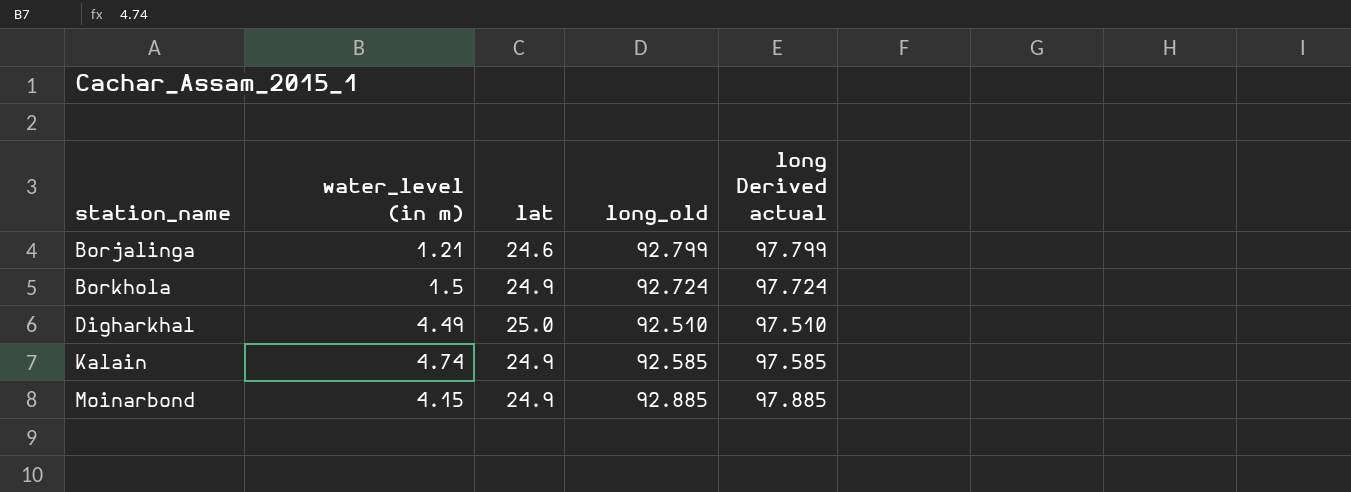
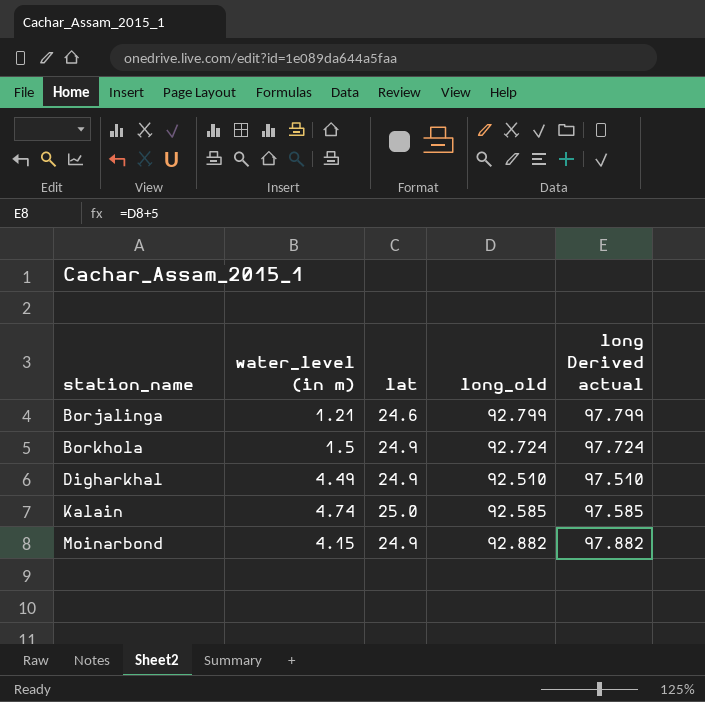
Digharkhal | lat: 25.0 -> 24.9
Kalain | lat: 24.9 -> 25.0
Moinarbond | long_old: 92.885 -> 92.882
Moinarbond | long Derived actual: 97.885 -> 97.882

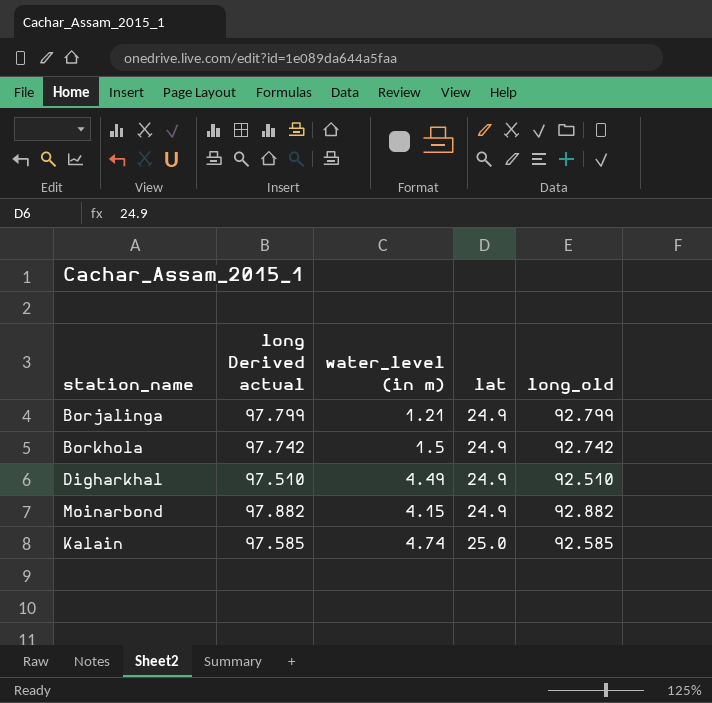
row order: station_name ascending -> lat ascending
column long Derived actual | position: 5 -> 2
Borjalinga | lat: 24.6 -> 24.9
Borkhola | long Derived actual: 97.724 -> 97.742
Borkhola | long_old: 92.724 -> 92.742

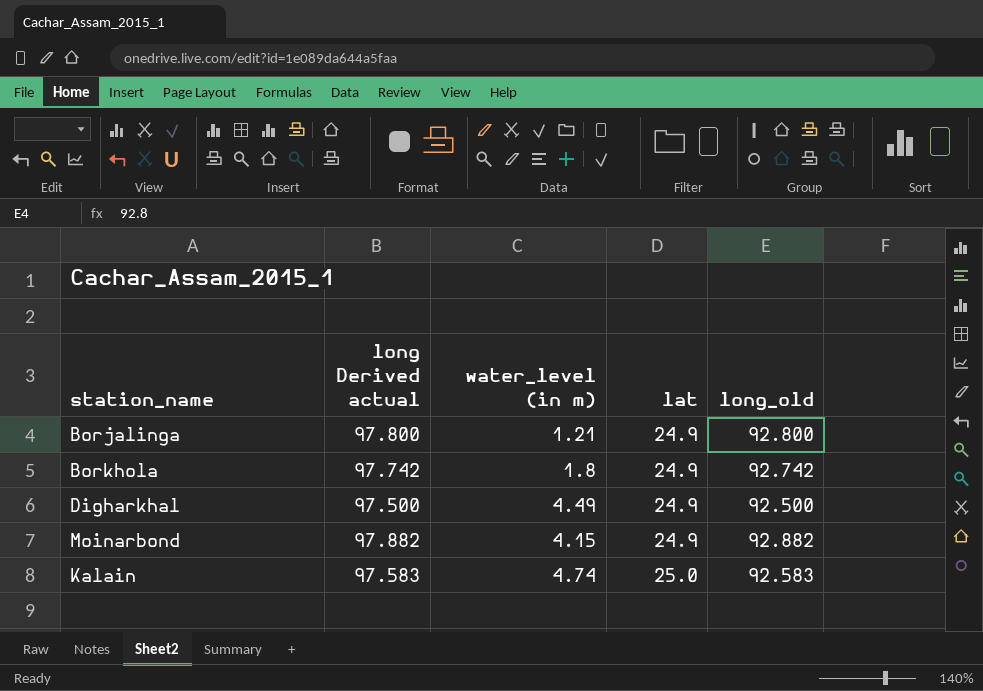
Borjalinga | long Derived actual: 97.799 -> 97.800
Borjalinga | long_old: 92.799 -> 92.800
Borkhola | water_level (in m): 1.5 -> 1.8
Digharkhal | long Derived actual: 97.510 -> 97.500
Digharkhal | long_old: 92.510 -> 92.500
Kalain | long Derived actual: 97.585 -> 97.583
Kalain | long_old: 92.585 -> 92.583

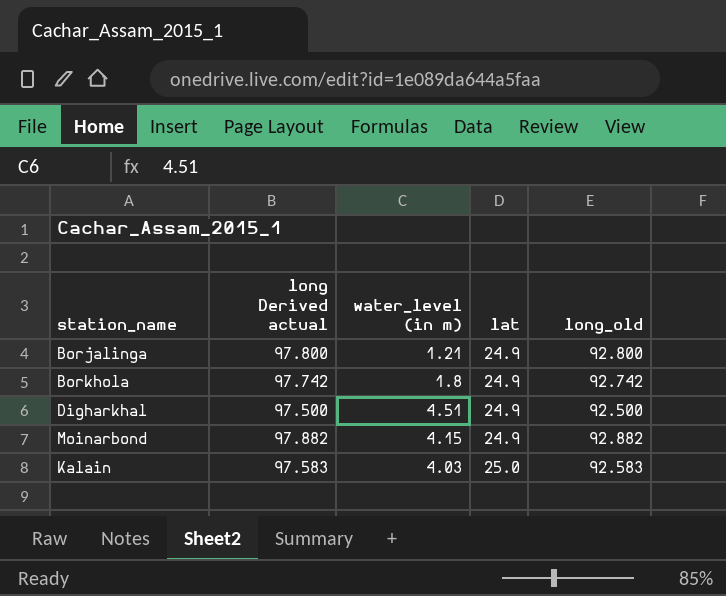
Digharkhal | water_level (in m): 4.49 -> 4.51
Kalain | water_level (in m): 4.74 -> 4.03

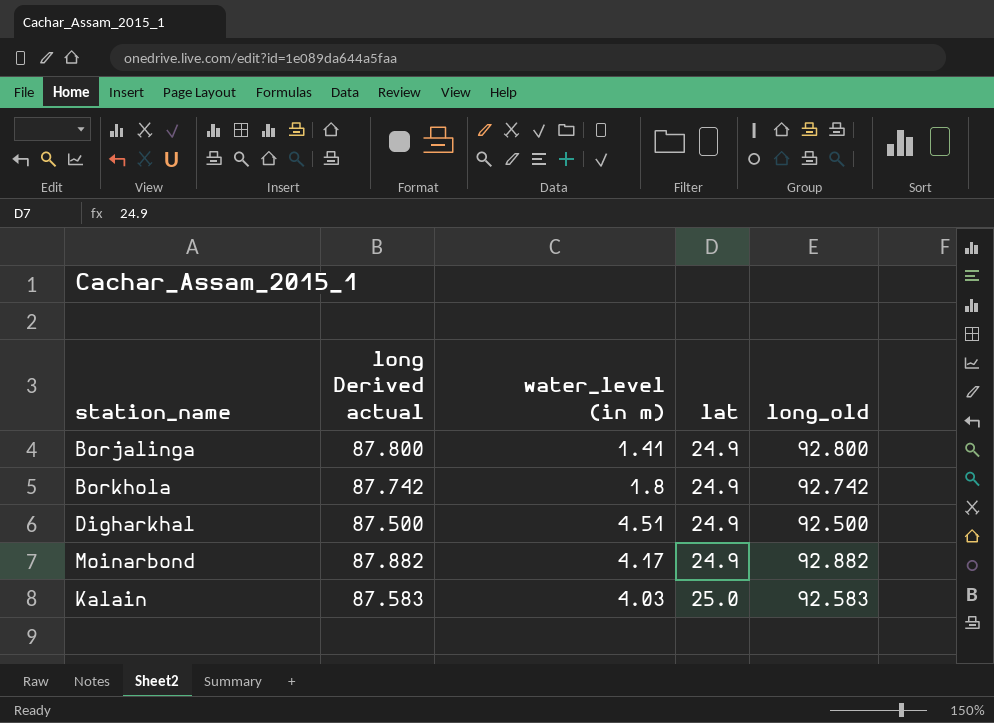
column long Derived actual | formula: [long_old] + 5 -> [long_old] - 5
Borjalinga | water_level (in m): 1.21 -> 1.41
Moinarbond | water_level (in m): 4.15 -> 4.17

